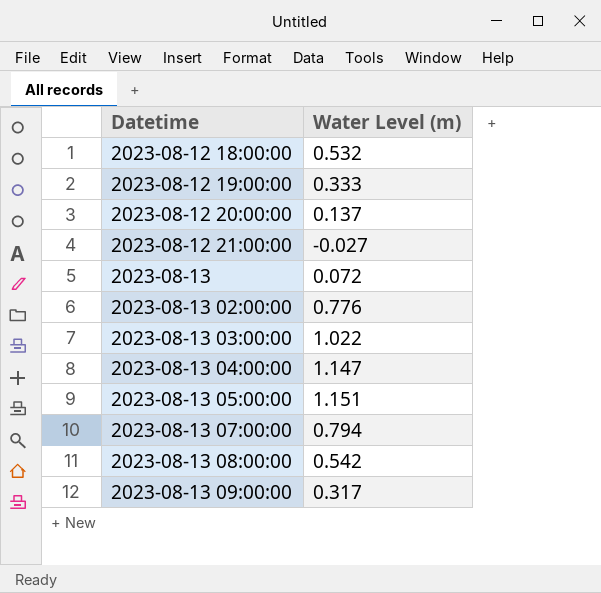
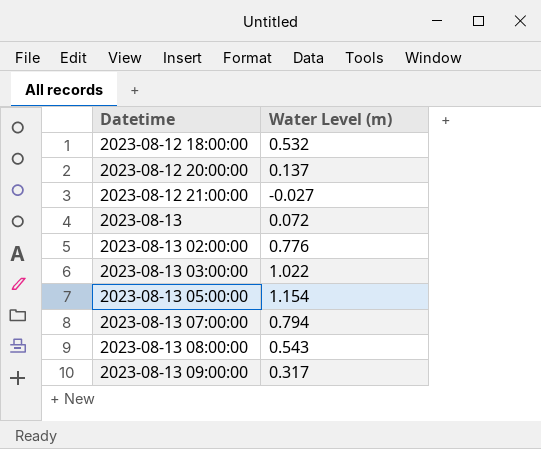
row 2023-08-12 19:00:00: 0.333 -> none
row 2023-08-13 04:00:00: 1.147 -> none
2023-08-13 05:00:00 | Water Level (m): 1.151 -> 1.154
2023-08-13 08:00:00 | Water Level (m): 0.542 -> 0.543

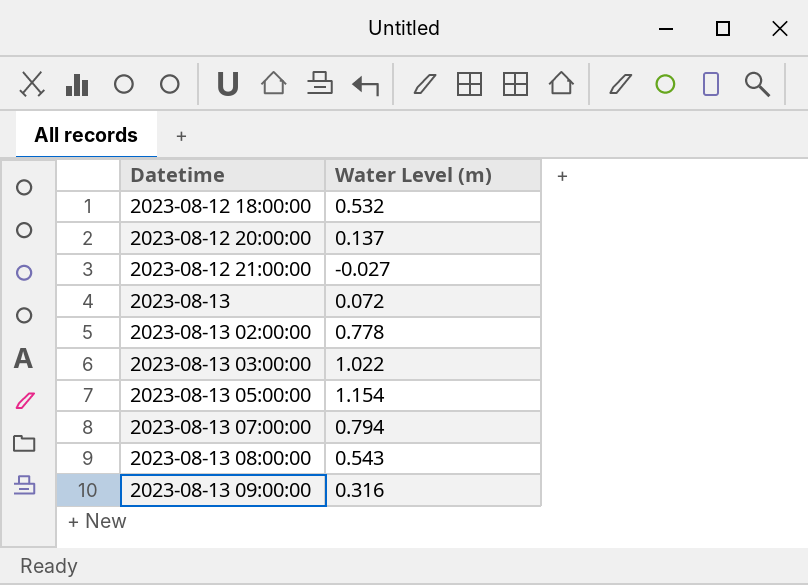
2023-08-13 02:00:00 | Water Level (m): 0.776 -> 0.778
2023-08-13 09:00:00 | Water Level (m): 0.317 -> 0.316

